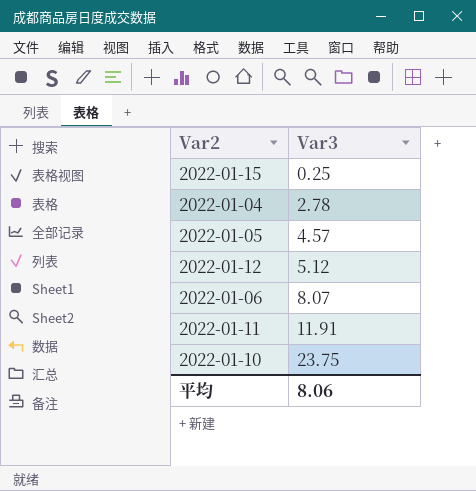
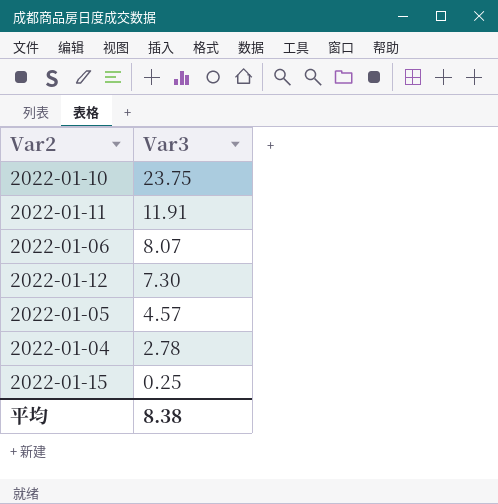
row order: Var3 ascending -> Var3 descending
2022-01-12 | Var3: 5.12 -> 7.30
平均 | Var3: 8.06 -> 8.38

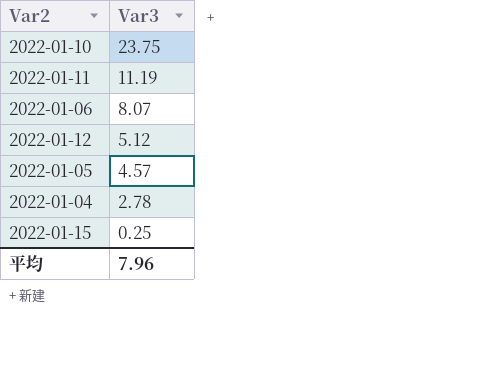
2022-01-11 | Var3: 11.91 -> 11.19
2022-01-12 | Var3: 7.30 -> 5.12
平均 | Var3: 8.38 -> 7.96

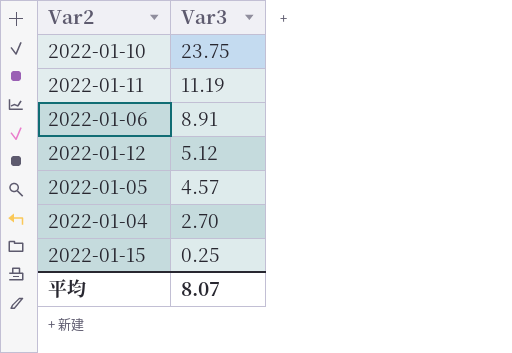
2022-01-06 | Var3: 8.07 -> 8.91
2022-01-04 | Var3: 2.78 -> 2.70
平均 | Var3: 7.96 -> 8.07

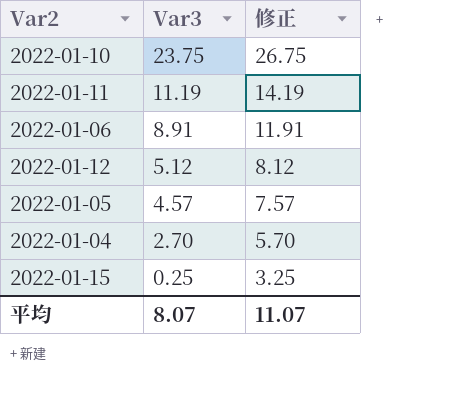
column 修正 | formula: none -> [Var3] + 3

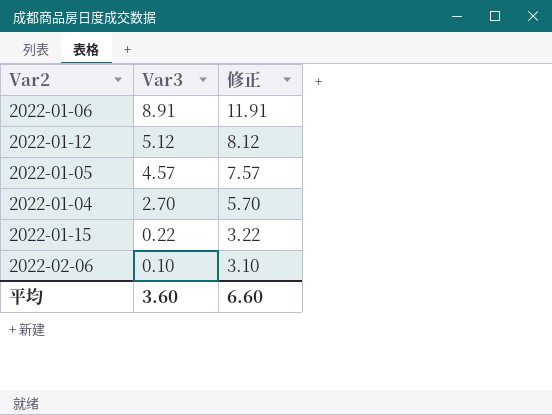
row 2022-01-10: 23.75 | 26.75 -> none
row 2022-01-11: 11.19 | 14.19 -> none
2022-01-15 | Var3: 0.25 -> 0.22
2022-01-15 | 修正: 3.25 -> 3.22
row 2022-02-06: none -> 0.10 | 3.10
平均 | Var3: 8.07 -> 3.60
平均 | 修正: 11.07 -> 6.60

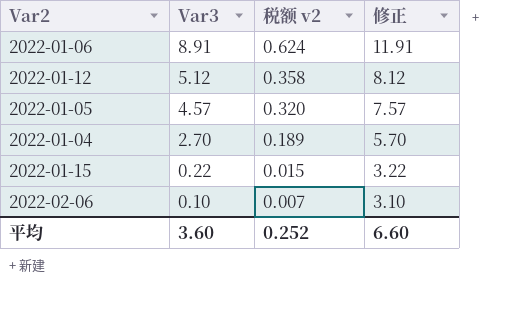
column 税额 v2 | formula: none -> [Var3] * 0.07

